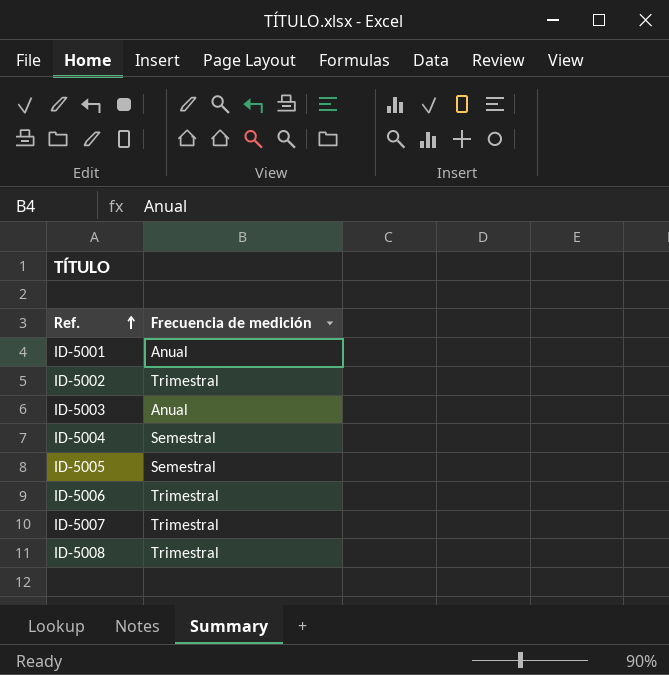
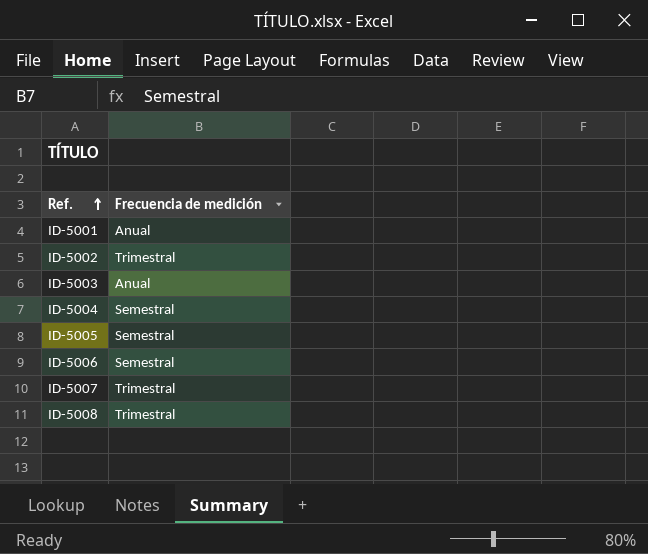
ID-5006 | Frecuencia de medición: Trimestral -> Semestral

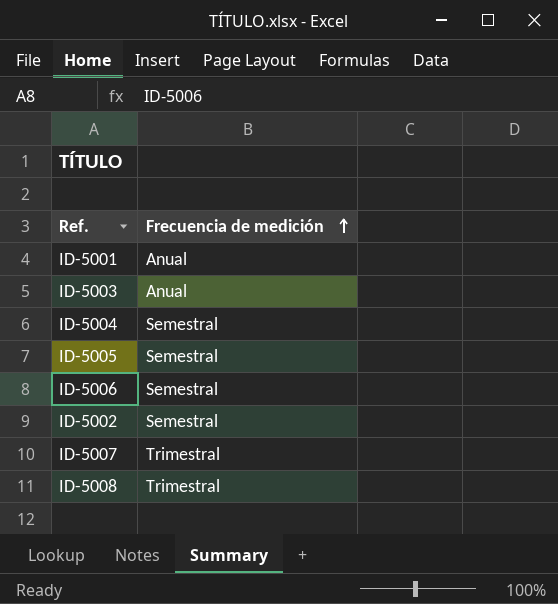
row order: Ref. ascending -> Frecuencia de medición ascending
ID-5002 | Frecuencia de medición: Trimestral -> Semestral

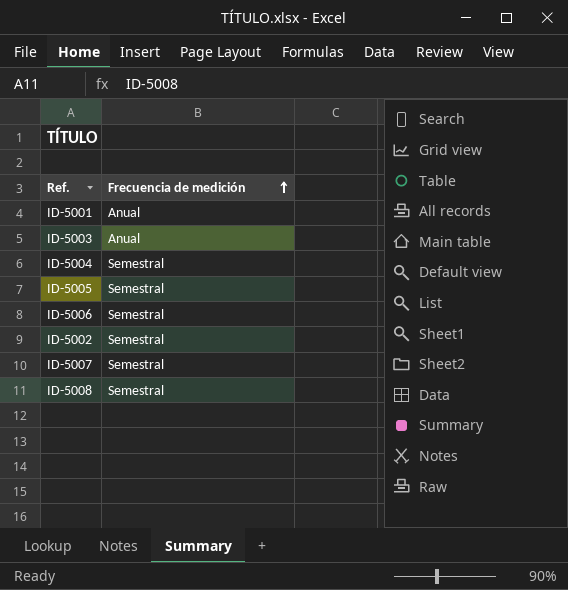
ID-5007 | Frecuencia de medición: Trimestral -> Semestral
ID-5008 | Frecuencia de medición: Trimestral -> Semestral

